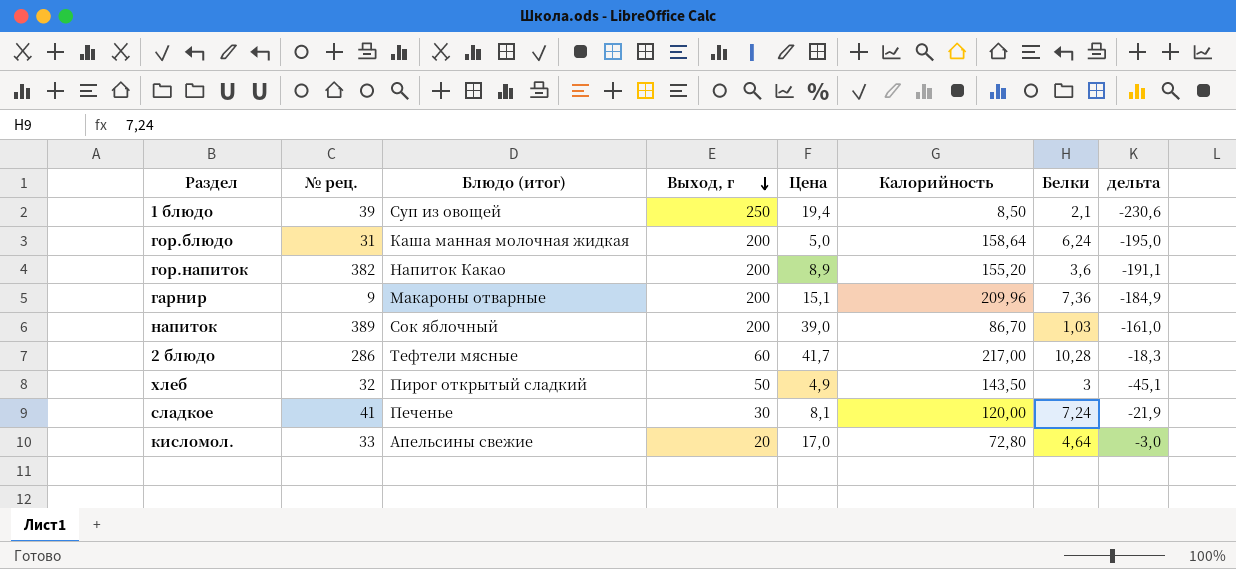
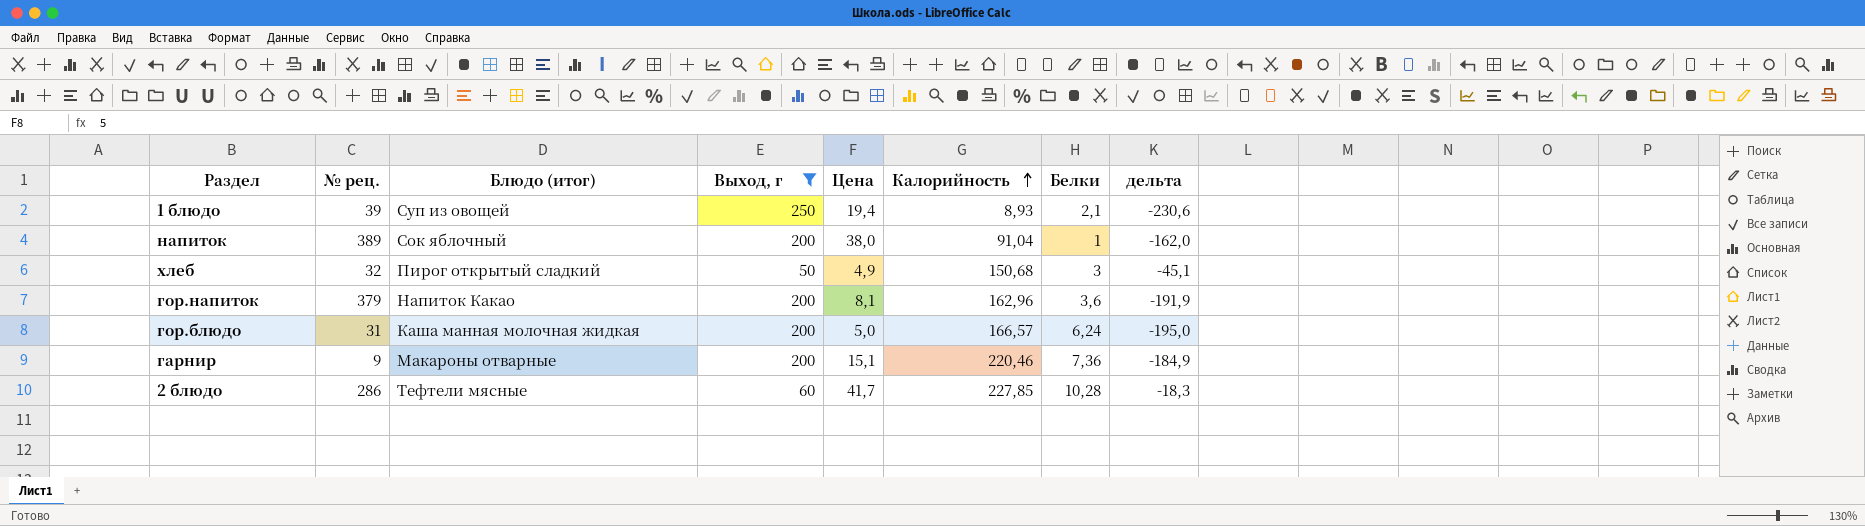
filter: none -> Выход, г >= 50
row order: Выход, г descending -> Калорийность ascending
1 блюдо | Калорийность: 8,50 -> 8,93
напиток | Цена: 39,0 -> 38,0
напиток | Калорийность: 86,70 -> 91,04
напиток | Белки: 1,03 -> 1
напиток | дельта: -161,0 -> -162,0
хлеб | Калорийность: 143,50 -> 150,68
гор.напиток | № рец.: 382 -> 379
гор.напиток | Цена: 8,9 -> 8,1
гор.напиток | Калорийность: 155,20 -> 162,96
гор.напиток | дельта: -191,1 -> -191,9
гор.блюдо | Калорийность: 158,64 -> 166,57
гарнир | Калорийность: 209,96 -> 220,46
2 блюдо | Калорийность: 217,00 -> 227,85

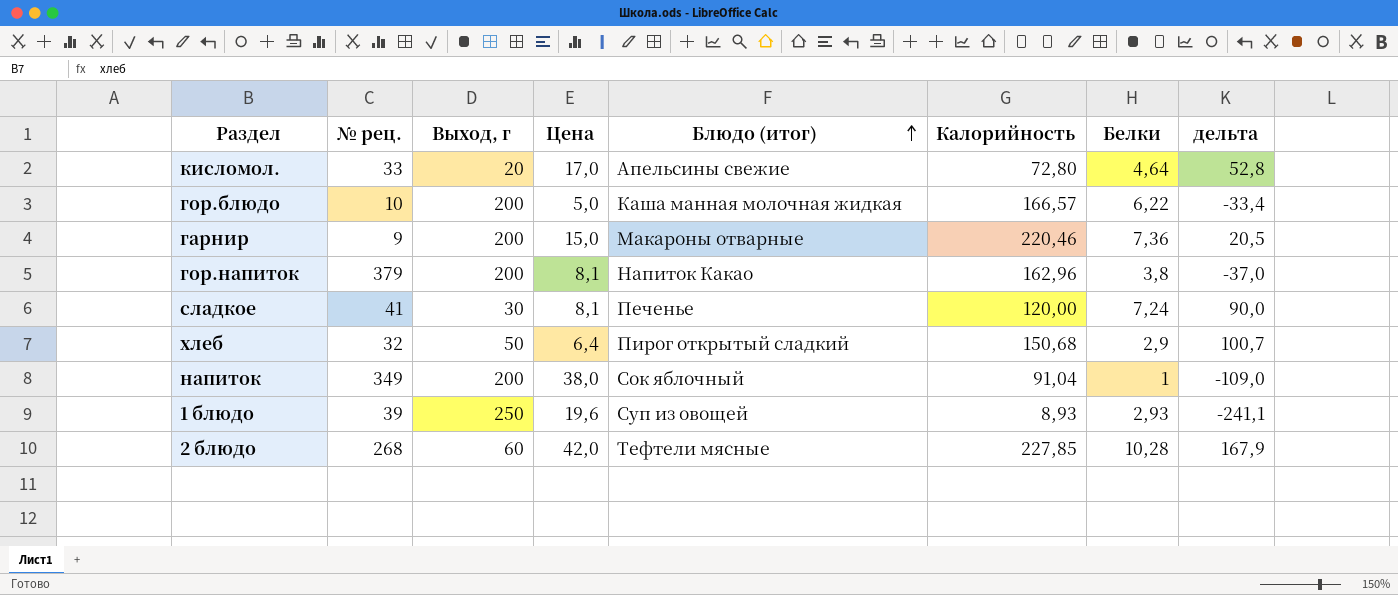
filter: Выход, г >= 50 -> none
row order: Калорийность ascending -> Блюдо (итог) ascending
column Блюдо (итог) | position: 3 -> 5
column дельта | formula: [Цена] - [Выход, г] -> [Калорийность] - [Выход, г]
гор.блюдо | № рец.: 31 -> 10
гор.блюдо | Белки: 6,24 -> 6,22
гарнир | Цена: 15,1 -> 15,0
гор.напиток | Белки: 3,6 -> 3,8
хлеб | Цена: 4,9 -> 6,4
хлеб | Белки: 3 -> 2,9
напиток | № рец.: 389 -> 349
1 блюдо | Цена: 19,4 -> 19,6
1 блюдо | Белки: 2,1 -> 2,93
2 блюдо | № рец.: 286 -> 268
2 блюдо | Цена: 41,7 -> 42,0

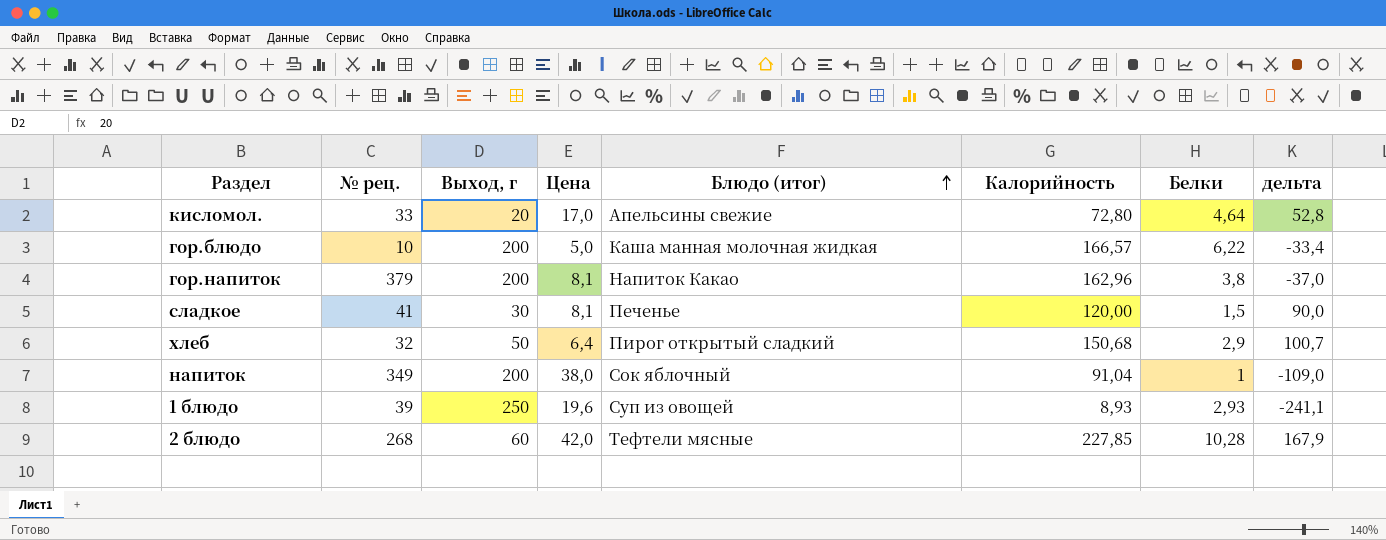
row гарнир: 9 | 200 | 15,0 | Макароны отварные | 220,46 | 7,36 | 20,5 -> none
сладкое | Белки: 7,24 -> 1,5

